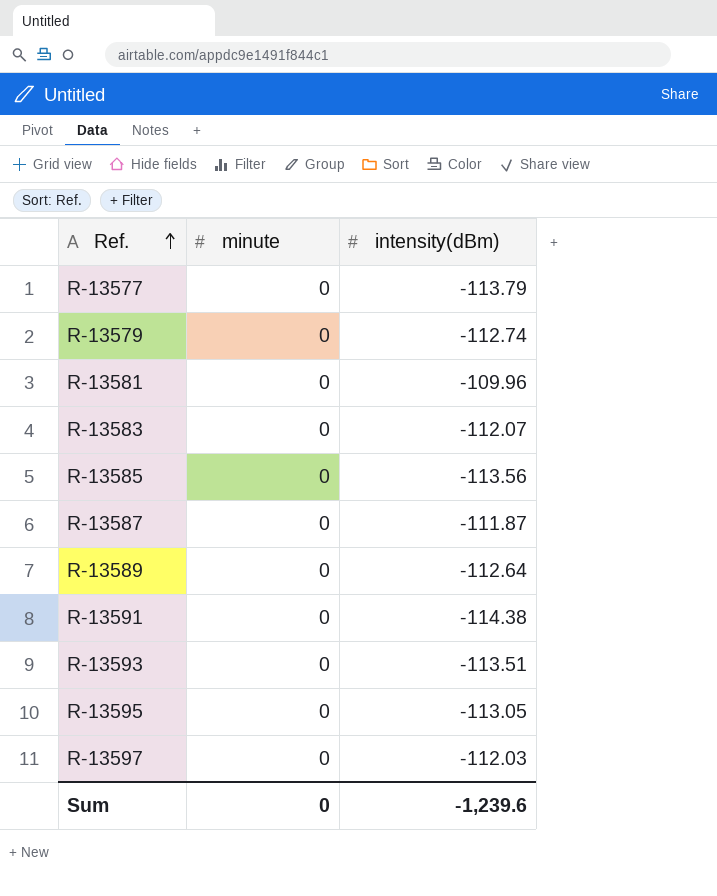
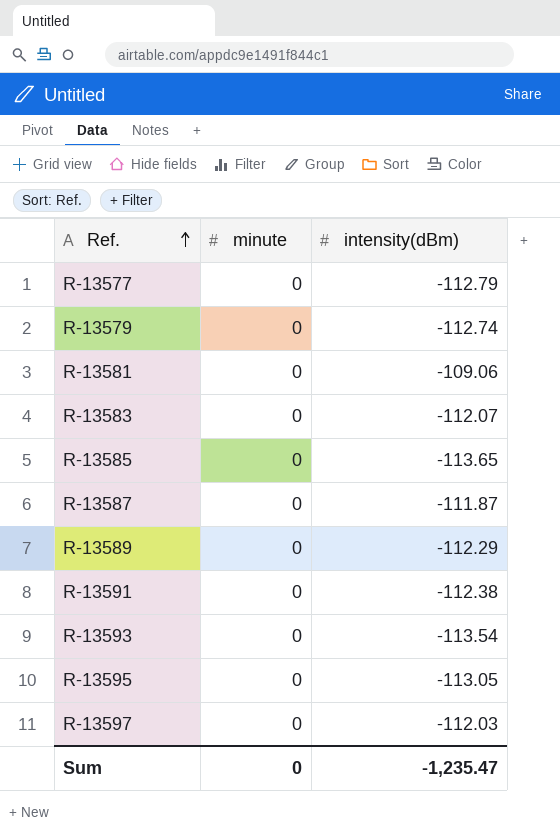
R-13577 | intensity(dBm): -113.79 -> -112.79
R-13581 | intensity(dBm): -109.96 -> -109.06
R-13585 | intensity(dBm): -113.56 -> -113.65
R-13589 | intensity(dBm): -112.64 -> -112.29
R-13591 | intensity(dBm): -114.38 -> -112.38
R-13593 | intensity(dBm): -113.51 -> -113.54
Sum | intensity(dBm): -1,239.6 -> -1,235.47

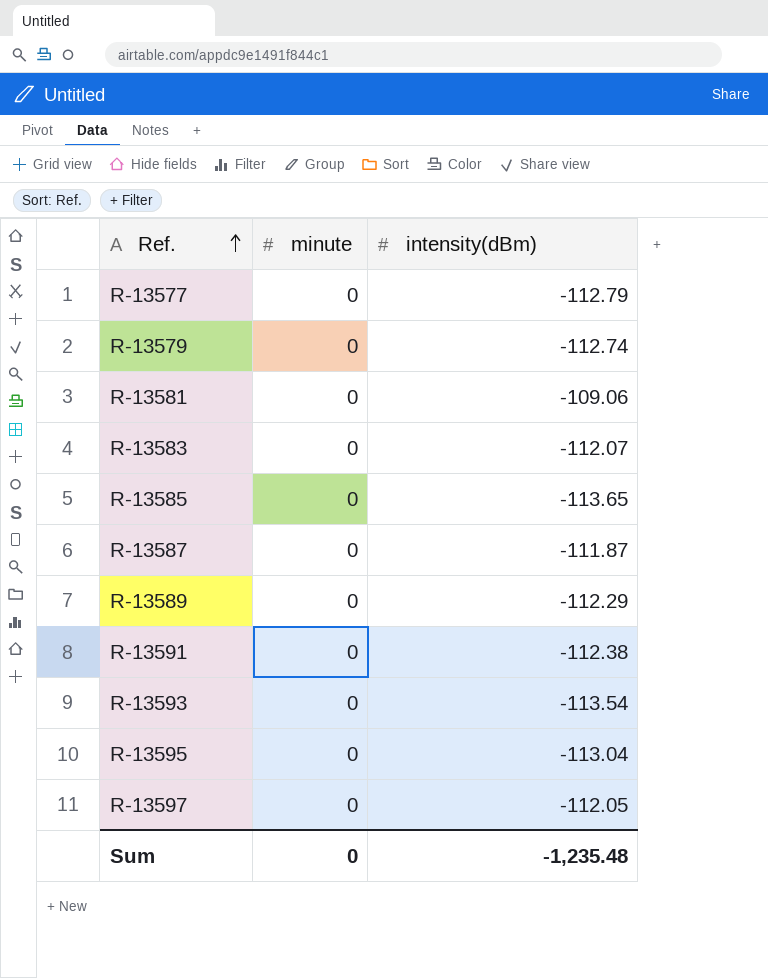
R-13595 | intensity(dBm): -113.05 -> -113.04
R-13597 | intensity(dBm): -112.03 -> -112.05
Sum | intensity(dBm): -1,235.47 -> -1,235.48

